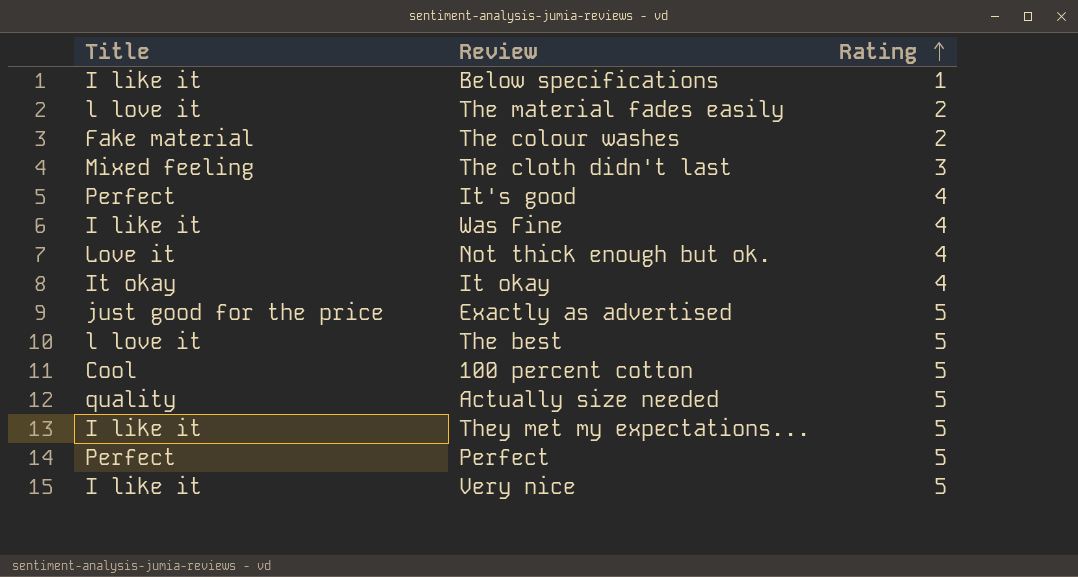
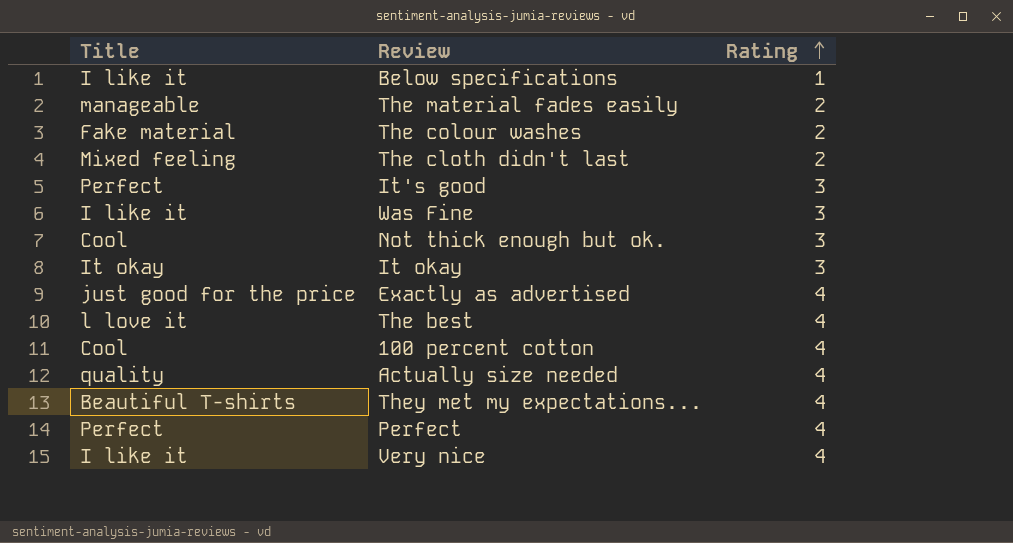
The material fades easily | Title: l love it -> manageable
The cloth didn't last | Rating: 3 -> 2
It's good | Rating: 4 -> 3
Was Fine | Rating: 4 -> 3
Not thick enough but ok. | Title: Love it -> Cool
Not thick enough but ok. | Rating: 4 -> 3
It okay | Rating: 4 -> 3
Exactly as advertised | Rating: 5 -> 4
The best | Rating: 5 -> 4
100 percent cotton | Rating: 5 -> 4
Actually size needed | Rating: 5 -> 4
They met my expectations... | Title: I like it -> Beautiful T-shirts
They met my expectations... | Rating: 5 -> 4
Perfect | Rating: 5 -> 4
Very nice | Rating: 5 -> 4

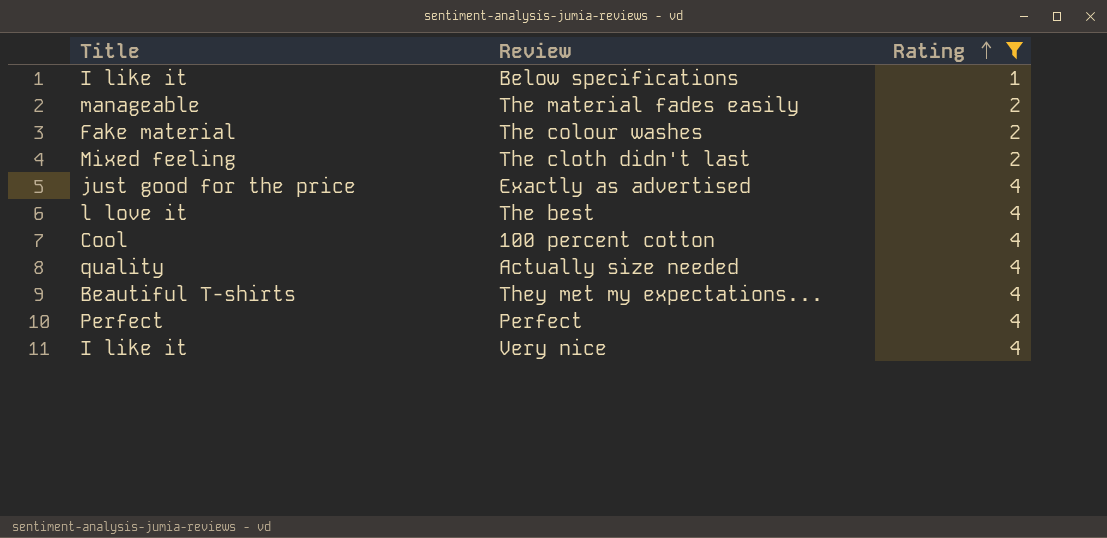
filter: none -> Rating != 3

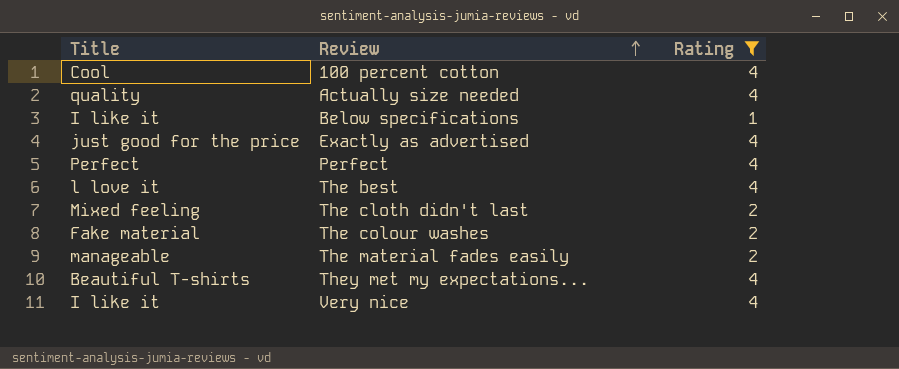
row order: Rating ascending -> Review ascending

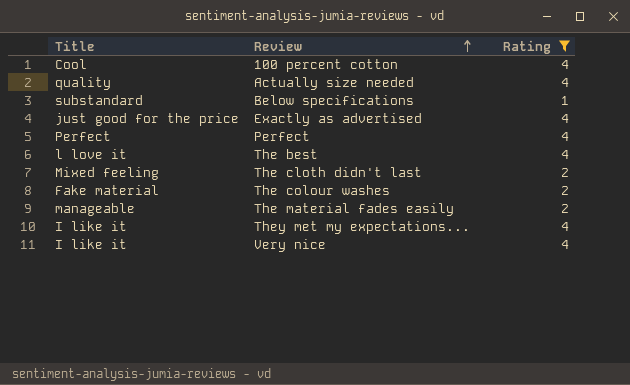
Below specifications | Title: I like it -> substandard
They met my expectations... | Title: Beautiful T-shirts -> I like it

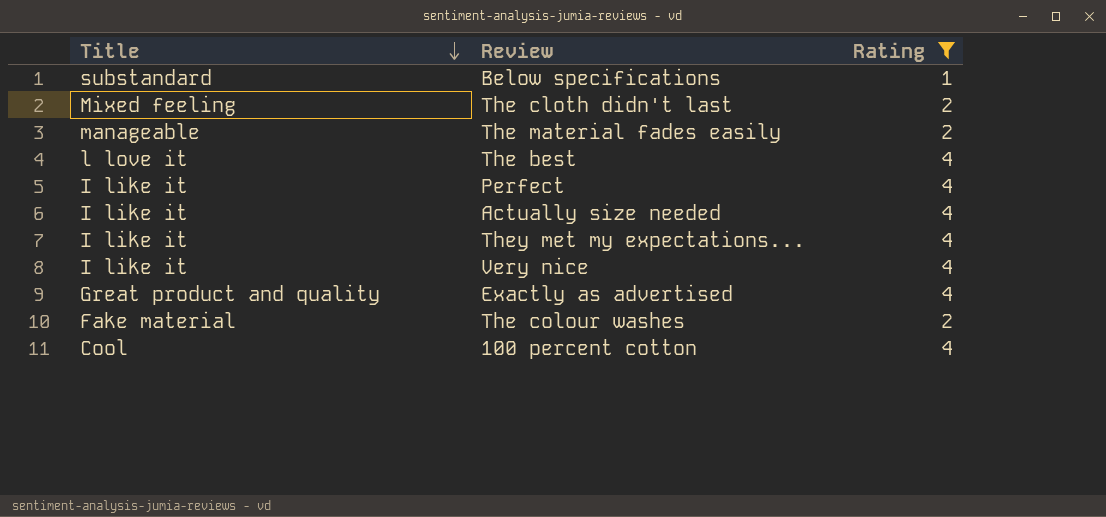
row order: Review ascending -> Title descending
Perfect | Title: Perfect -> I like it
Actually size needed | Title: quality -> I like it
Exactly as advertised | Title: just good for the price -> Great product and quality

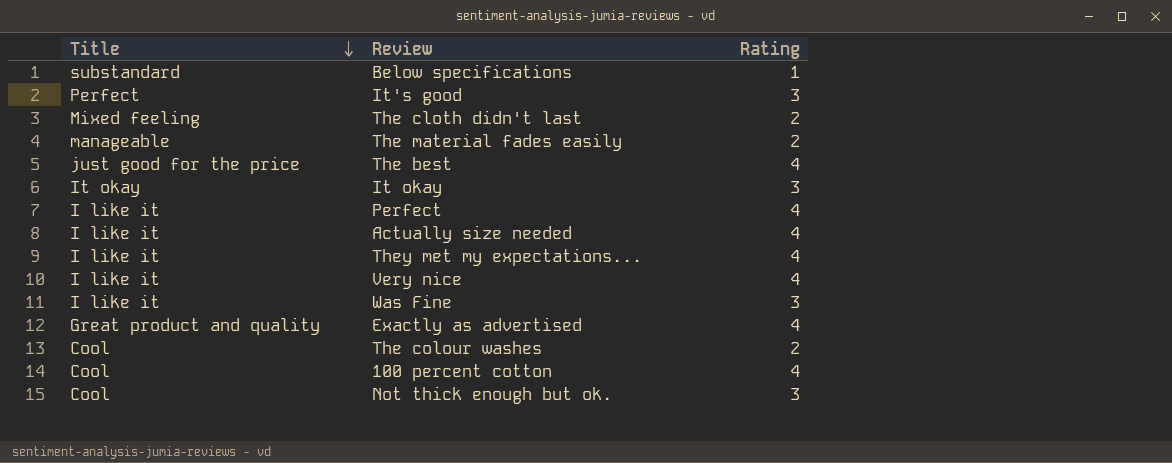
filter: Rating != 3 -> none
The best | Title: l love it -> just good for the price
The colour washes | Title: Fake material -> Cool

